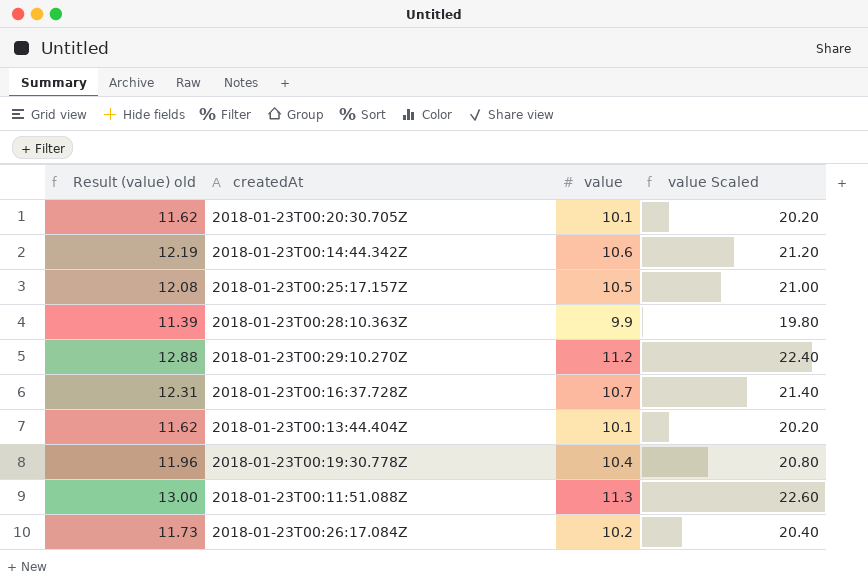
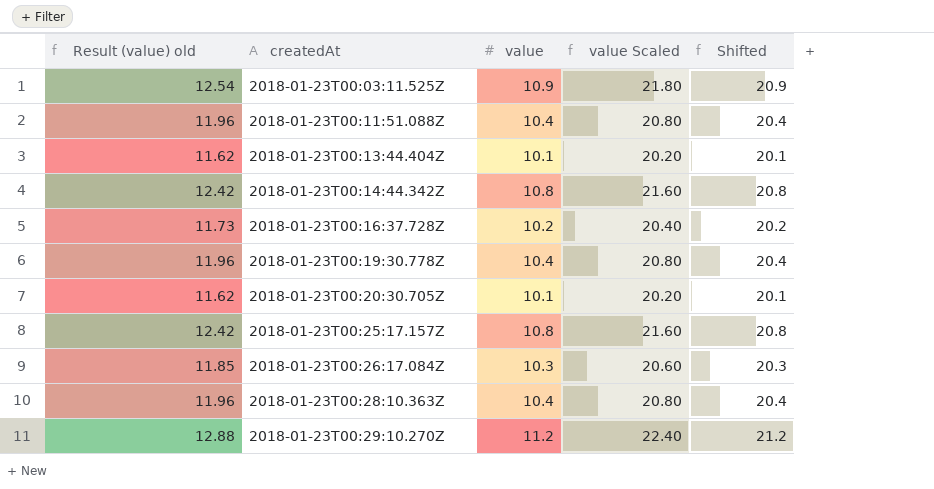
row order: none -> createdAt ascending
column Shifted | formula: none -> [value] + 10
row 2018-01-23T00:03:11.525Z: none -> 12.54 | 10.9 | 21.80 | 20.9
2018-01-23T00:11:51.088Z | Result (value) old: 13.00 -> 11.96
2018-01-23T00:11:51.088Z | value: 11.3 -> 10.4
2018-01-23T00:11:51.088Z | value Scaled: 22.60 -> 20.80
2018-01-23T00:14:44.342Z | Result (value) old: 12.19 -> 12.42
2018-01-23T00:14:44.342Z | value: 10.6 -> 10.8
2018-01-23T00:14:44.342Z | value Scaled: 21.20 -> 21.60
2018-01-23T00:16:37.728Z | Result (value) old: 12.31 -> 11.73
2018-01-23T00:16:37.728Z | value: 10.7 -> 10.2
2018-01-23T00:16:37.728Z | value Scaled: 21.40 -> 20.40
2018-01-23T00:25:17.157Z | Result (value) old: 12.08 -> 12.42
2018-01-23T00:25:17.157Z | value: 10.5 -> 10.8
2018-01-23T00:25:17.157Z | value Scaled: 21.00 -> 21.60
2018-01-23T00:26:17.084Z | Result (value) old: 11.73 -> 11.85
2018-01-23T00:26:17.084Z | value: 10.2 -> 10.3
2018-01-23T00:26:17.084Z | value Scaled: 20.40 -> 20.60
2018-01-23T00:28:10.363Z | Result (value) old: 11.39 -> 11.96
2018-01-23T00:28:10.363Z | value: 9.9 -> 10.4
2018-01-23T00:28:10.363Z | value Scaled: 19.80 -> 20.80

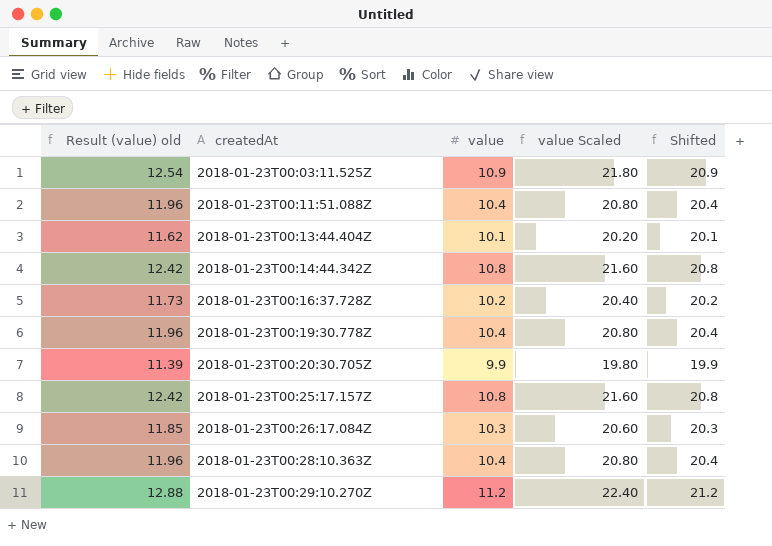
2018-01-23T00:20:30.705Z | Result (value) old: 11.62 -> 11.39
2018-01-23T00:20:30.705Z | value: 10.1 -> 9.9
2018-01-23T00:20:30.705Z | value Scaled: 20.20 -> 19.80
2018-01-23T00:20:30.705Z | Shifted: 20.1 -> 19.9

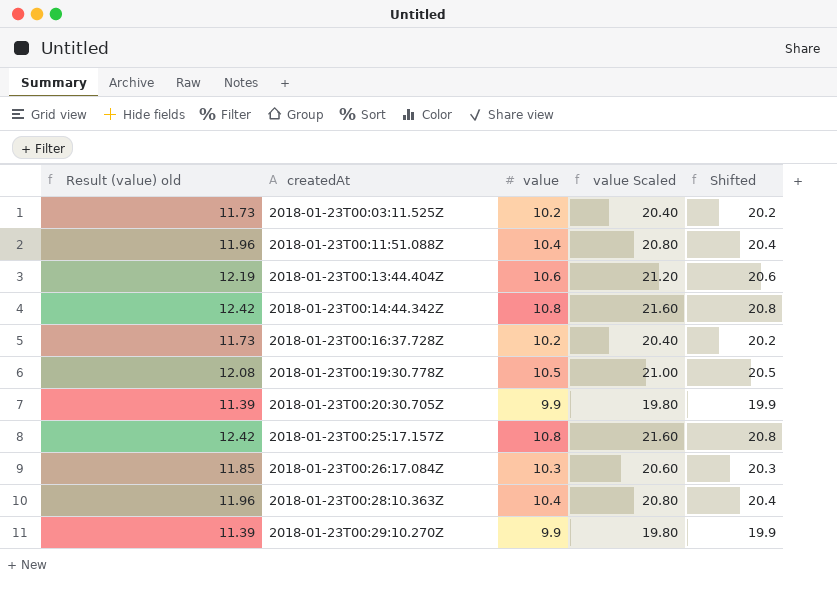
2018-01-23T00:03:11.525Z | Result (value) old: 12.54 -> 11.73
2018-01-23T00:03:11.525Z | value: 10.9 -> 10.2
2018-01-23T00:03:11.525Z | value Scaled: 21.80 -> 20.40
2018-01-23T00:03:11.525Z | Shifted: 20.9 -> 20.2
2018-01-23T00:13:44.404Z | Result (value) old: 11.62 -> 12.19
2018-01-23T00:13:44.404Z | value: 10.1 -> 10.6
2018-01-23T00:13:44.404Z | value Scaled: 20.20 -> 21.20
2018-01-23T00:13:44.404Z | Shifted: 20.1 -> 20.6
2018-01-23T00:19:30.778Z | Result (value) old: 11.96 -> 12.08
2018-01-23T00:19:30.778Z | value: 10.4 -> 10.5
2018-01-23T00:19:30.778Z | value Scaled: 20.80 -> 21.00
2018-01-23T00:19:30.778Z | Shifted: 20.4 -> 20.5
2018-01-23T00:29:10.270Z | Result (value) old: 12.88 -> 11.39
2018-01-23T00:29:10.270Z | value: 11.2 -> 9.9
2018-01-23T00:29:10.270Z | value Scaled: 22.40 -> 19.80
2018-01-23T00:29:10.270Z | Shifted: 21.2 -> 19.9

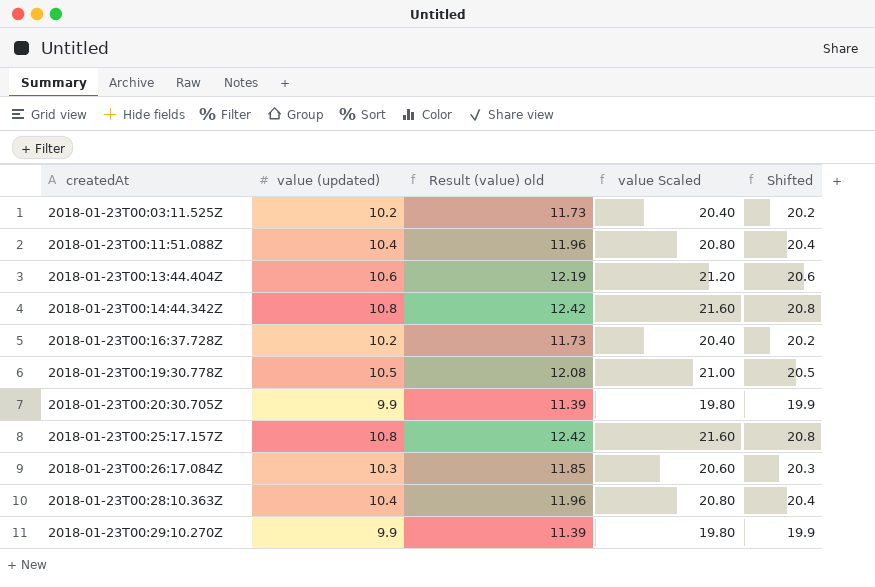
column name: value -> value (updated)
column Result (value) old | position: 1 -> 3

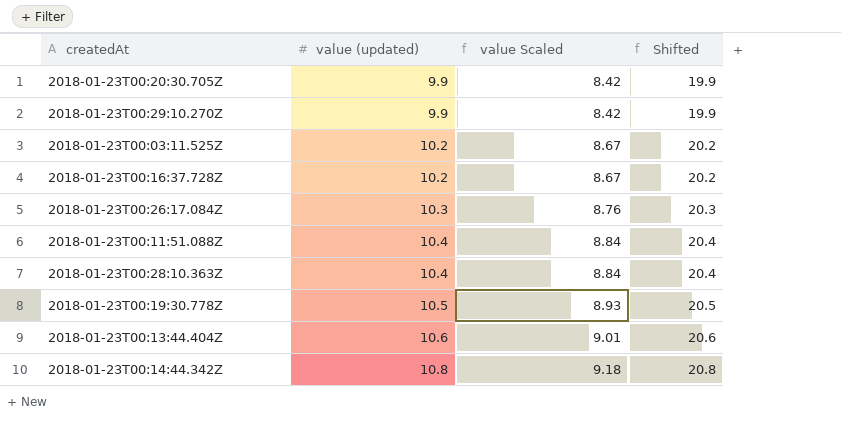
row order: createdAt ascending -> value (updated) ascending
column Result (value) old | formula: [value (updated)] * 1.15 -> none
column value Scaled | formula: [value (updated)] * 2 -> [value (updated)] * 0.85
row 2018-01-23T00:25:17.157Z: 10.8 | 12.42 | 21.60 | 20.8 -> none

